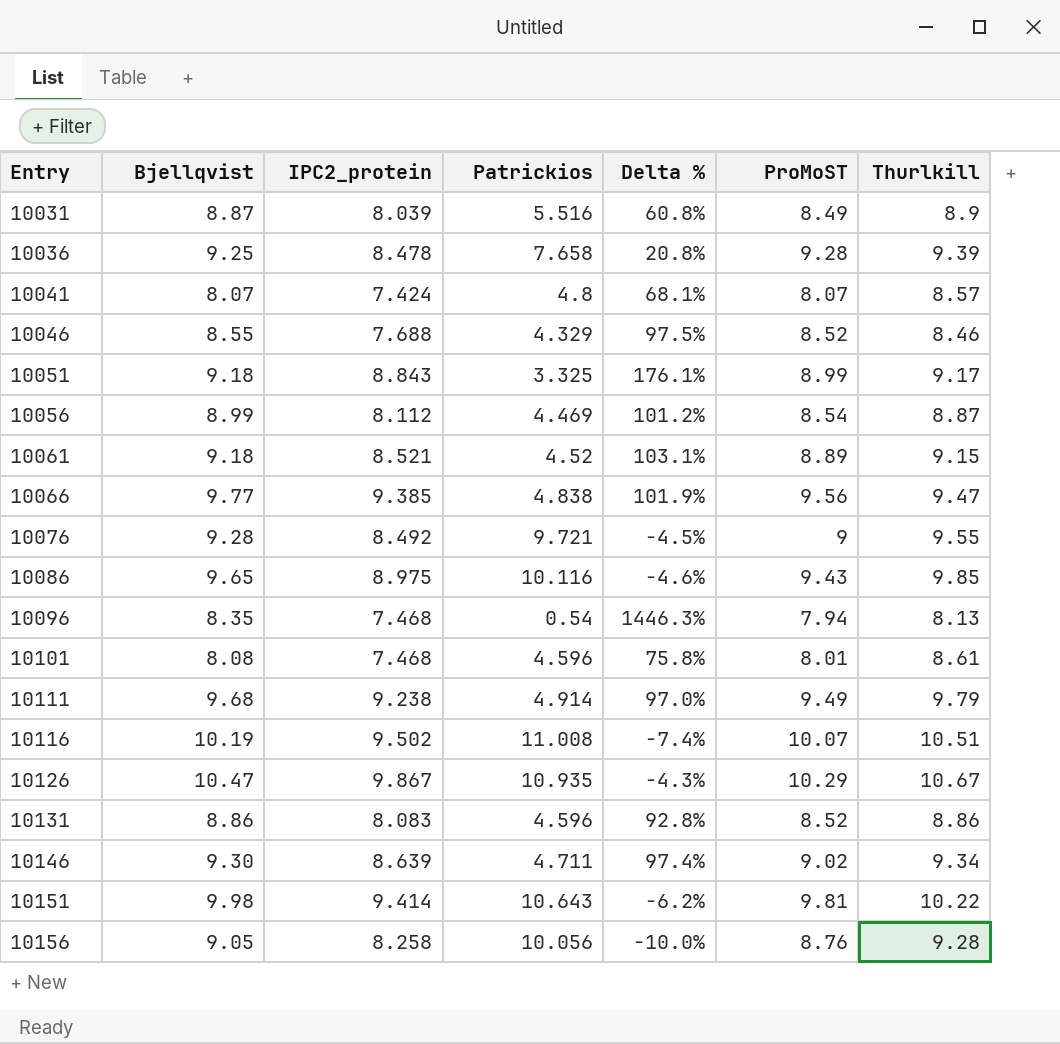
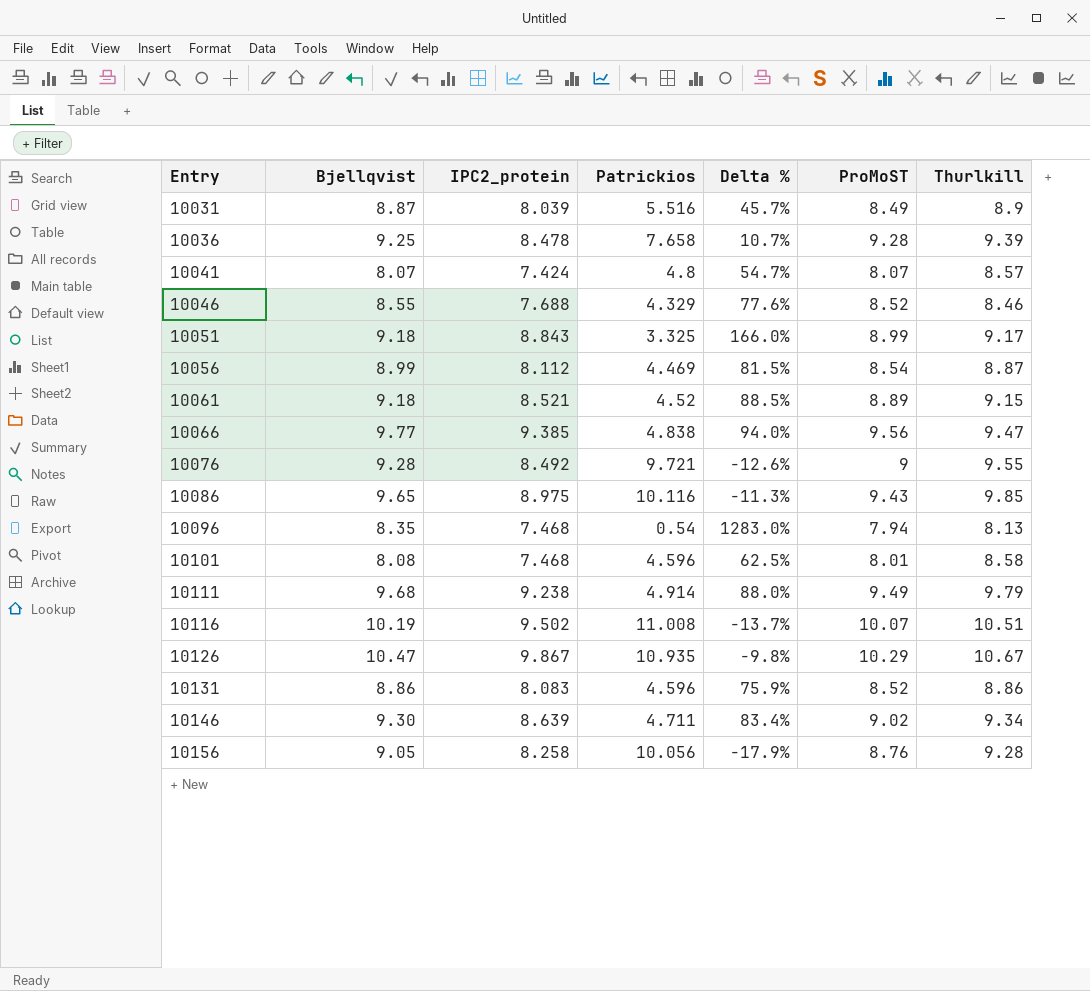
column Delta % | formula: ([Bjellqvist] - [Patrickios]) / [Patrickios] -> ([IPC2_protein] - [Patrickios]) / [Patrickios]
row 10151: 9.98 | 9.414 | 10.643 | -6.2% | 9.81 | 10.22 -> none
10101 | Thurlkill: 8.61 -> 8.58

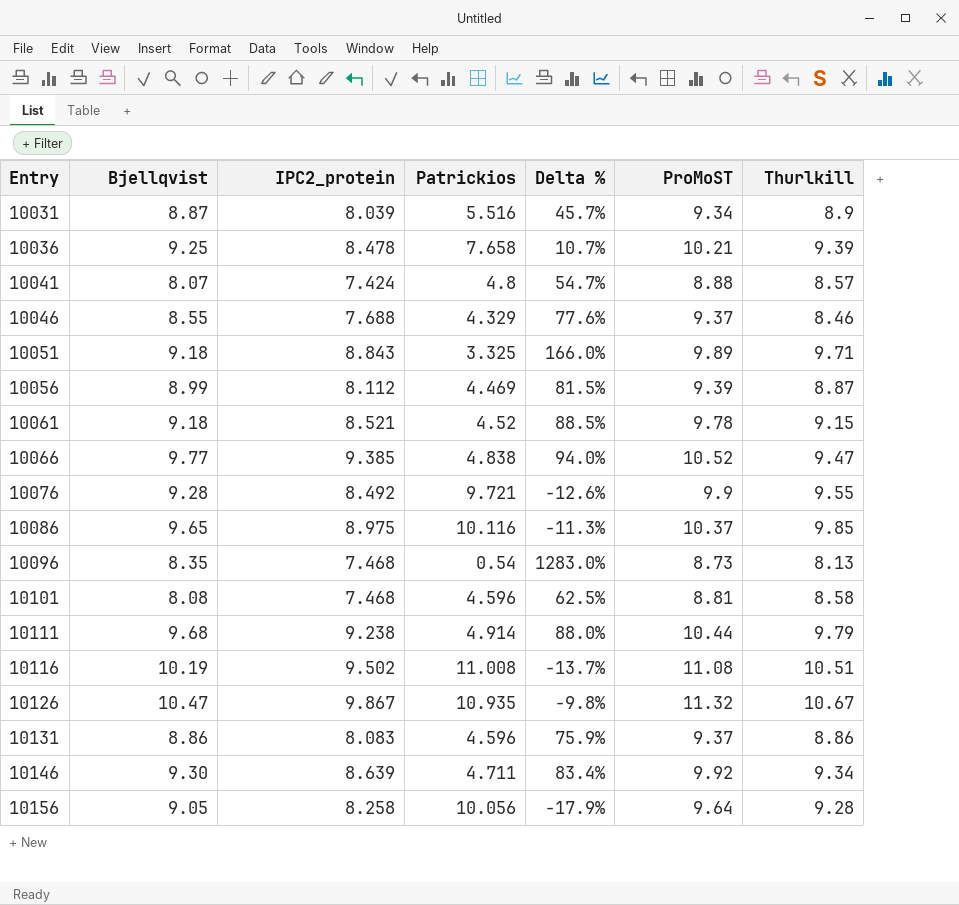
10031 | ProMoST: 8.49 -> 9.34
10036 | ProMoST: 9.28 -> 10.21
10041 | ProMoST: 8.07 -> 8.88
10046 | ProMoST: 8.52 -> 9.37
10051 | ProMoST: 8.99 -> 9.89
10051 | Thurlkill: 9.17 -> 9.71
10056 | ProMoST: 8.54 -> 9.39
10061 | ProMoST: 8.89 -> 9.78
10066 | ProMoST: 9.56 -> 10.52
10076 | ProMoST: 9 -> 9.9
10086 | ProMoST: 9.43 -> 10.37
10096 | ProMoST: 7.94 -> 8.73
10101 | ProMoST: 8.01 -> 8.81
10111 | ProMoST: 9.49 -> 10.44
10116 | ProMoST: 10.07 -> 11.08
10126 | ProMoST: 10.29 -> 11.32
10131 | ProMoST: 8.52 -> 9.37
10146 | ProMoST: 9.02 -> 9.92
10156 | ProMoST: 8.76 -> 9.64

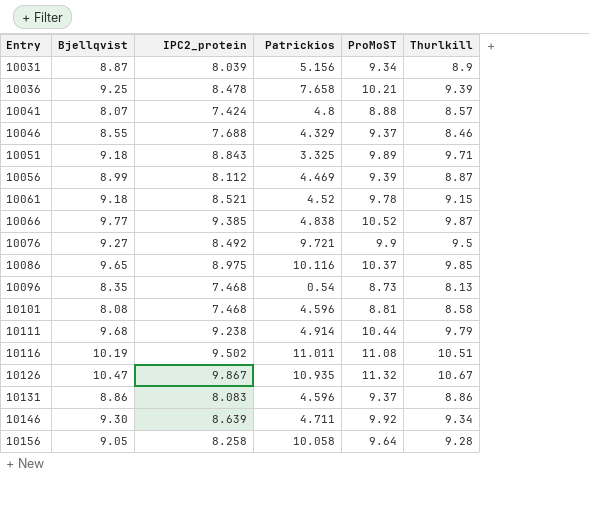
column Delta % | formula: ([IPC2_protein] - [Patrickios]) / [Patrickios] -> none
10031 | Patrickios: 5.516 -> 5.156
10066 | Thurlkill: 9.47 -> 9.87
10076 | Bjellqvist: 9.28 -> 9.27
10076 | Thurlkill: 9.55 -> 9.5
10116 | Patrickios: 11.008 -> 11.011
10156 | Patrickios: 10.056 -> 10.058

